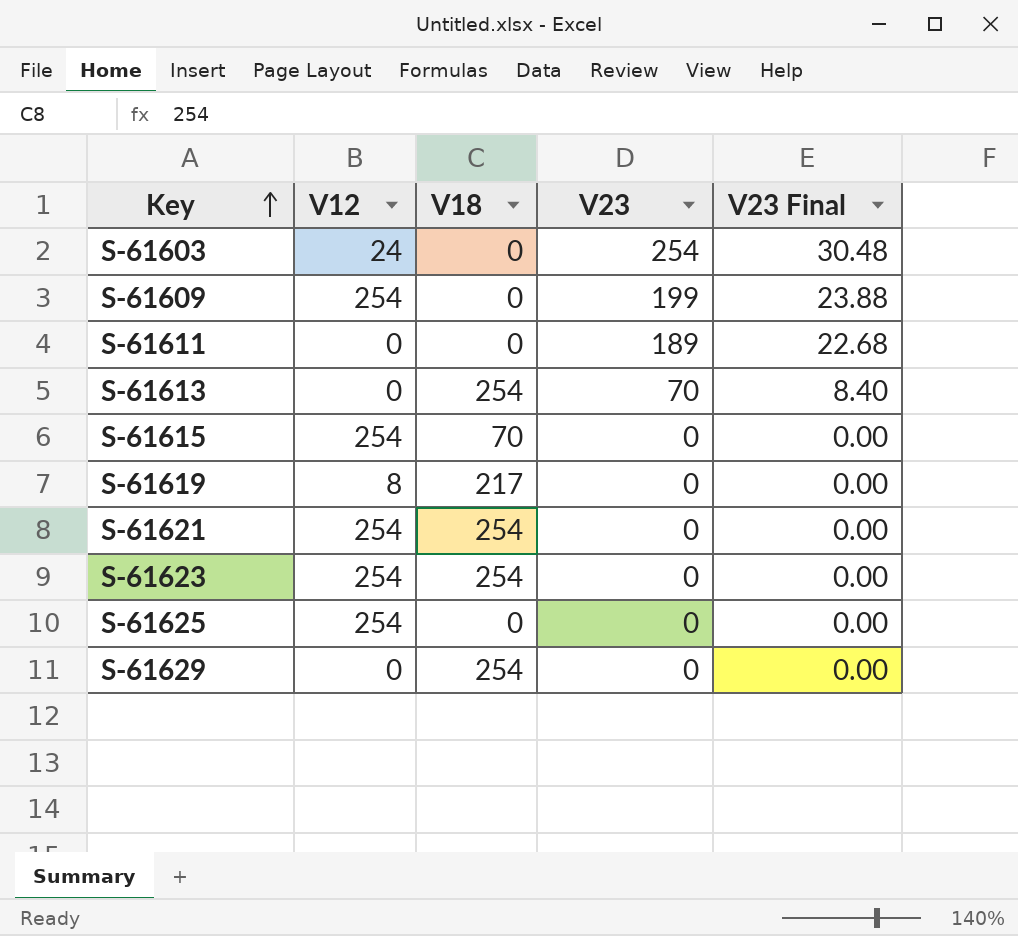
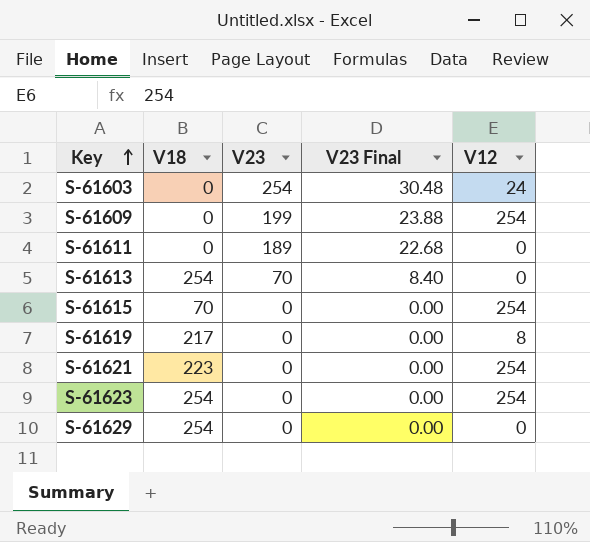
column V12 | position: 2 -> 5
row S-61625: 254 | 0 | 0 | 0.00 -> none
S-61621 | V18: 254 -> 223

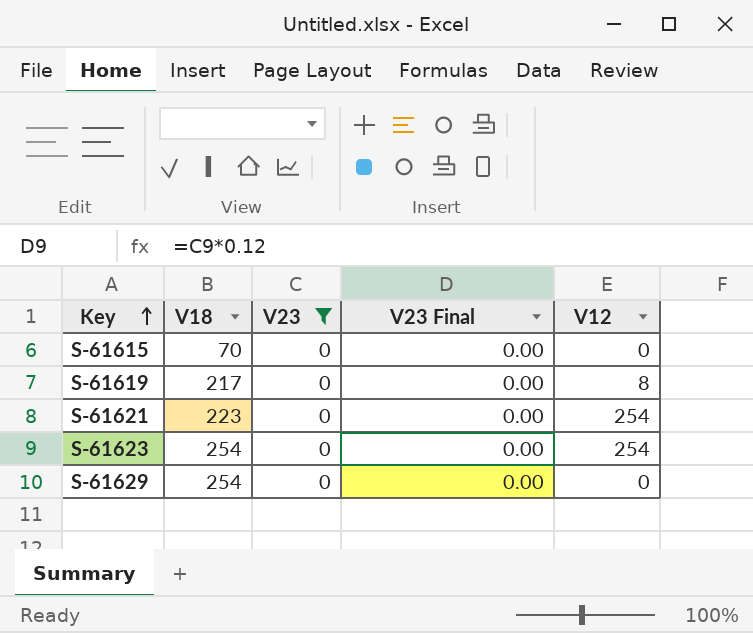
filter: none -> V23 = 0
S-61615 | V12: 254 -> 0

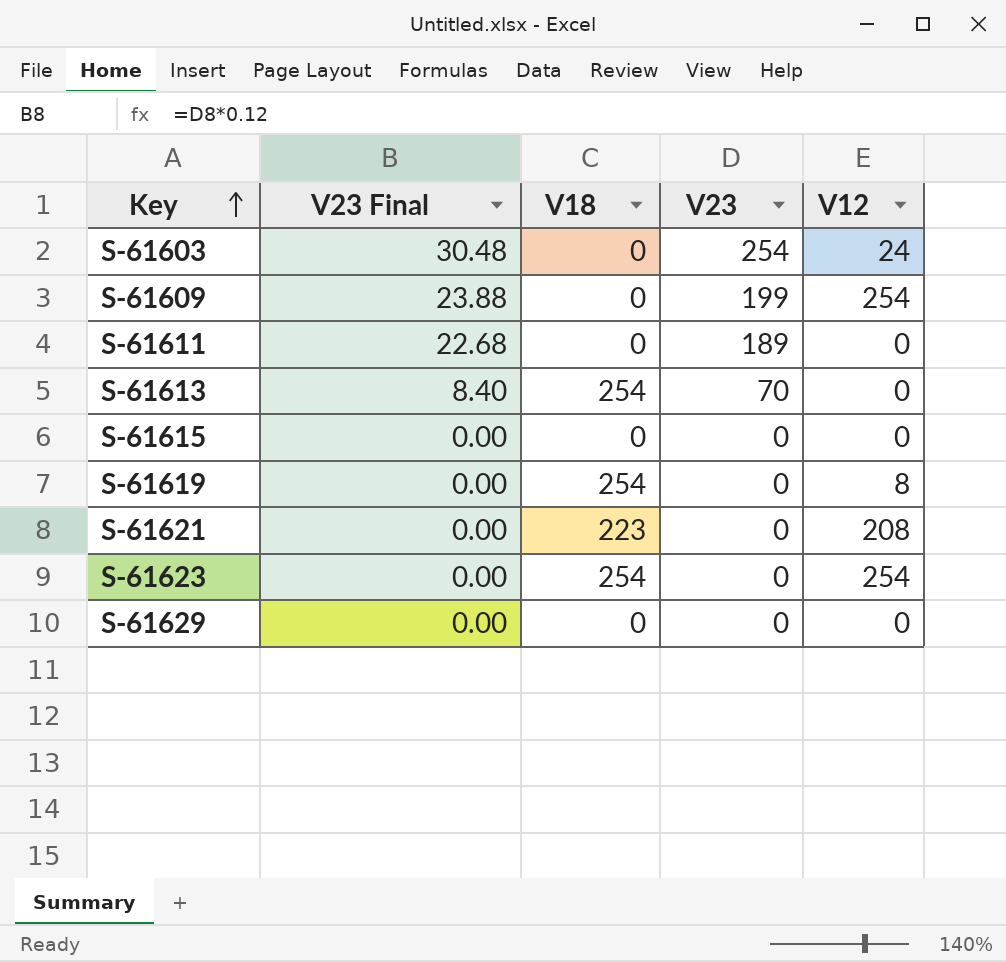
filter: V23 = 0 -> none
column V23 Final | position: 4 -> 2
S-61615 | V18: 70 -> 0
S-61619 | V18: 217 -> 254
S-61621 | V12: 254 -> 208
S-61629 | V18: 254 -> 0

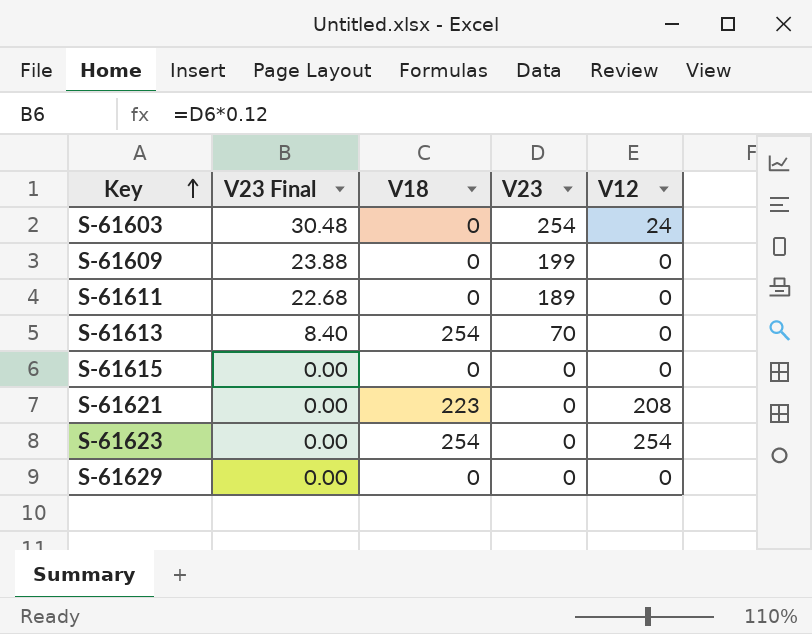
row S-61619: 0.00 | 254 | 0 | 8 -> none
S-61609 | V12: 254 -> 0

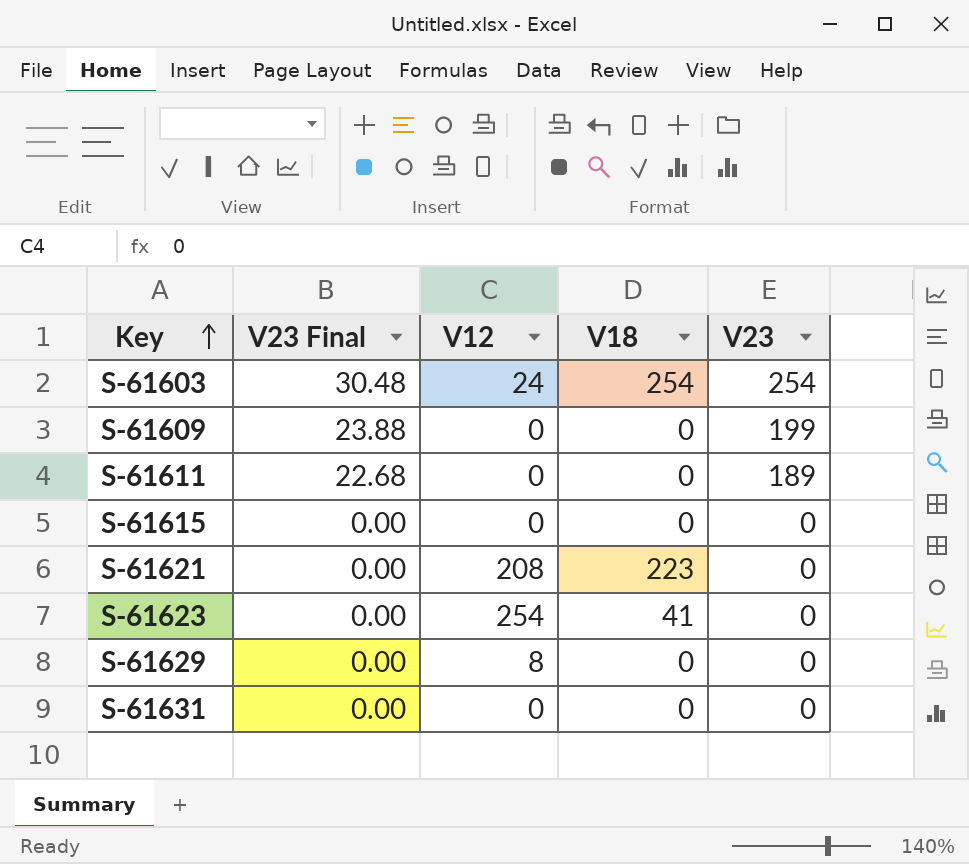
column V12 | position: 5 -> 3
row S-61613: 8.40 | 254 | 70 | 0 -> none
S-61603 | V18: 0 -> 254
S-61623 | V18: 254 -> 41
S-61629 | V12: 0 -> 8
row S-61631: none -> 0.00 | 0 | 0 | 0

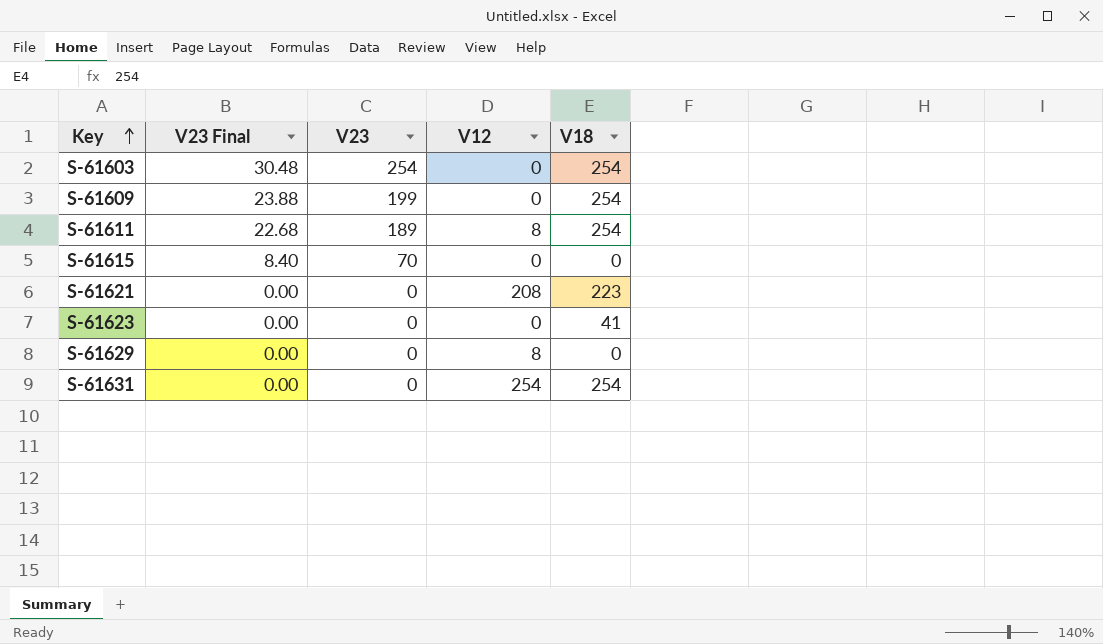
column V23 | position: 5 -> 3
S-61603 | V12: 24 -> 0
S-61609 | V18: 0 -> 254
S-61611 | V12: 0 -> 8
S-61611 | V18: 0 -> 254
S-61615 | V23 Final: 0.00 -> 8.40
S-61615 | V23: 0 -> 70
S-61623 | V12: 254 -> 0
S-61631 | V12: 0 -> 254
S-61631 | V18: 0 -> 254

